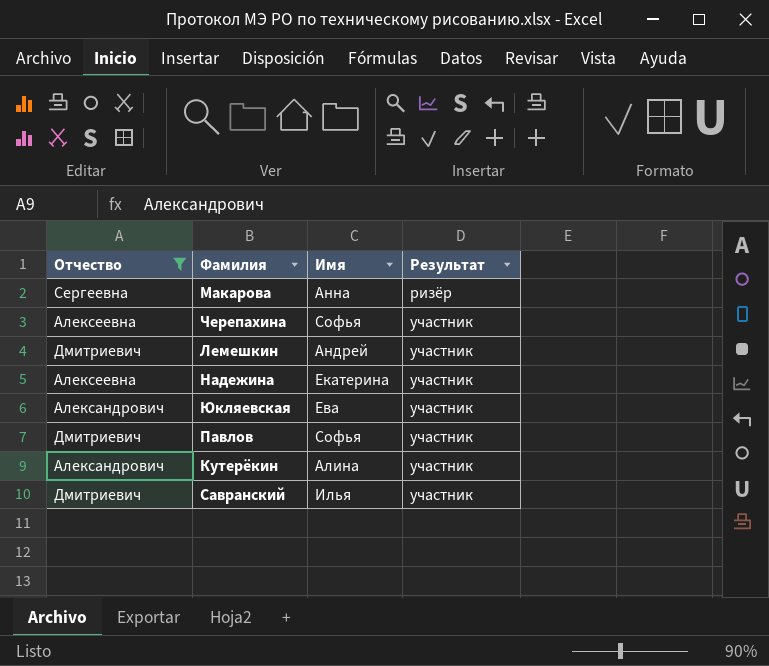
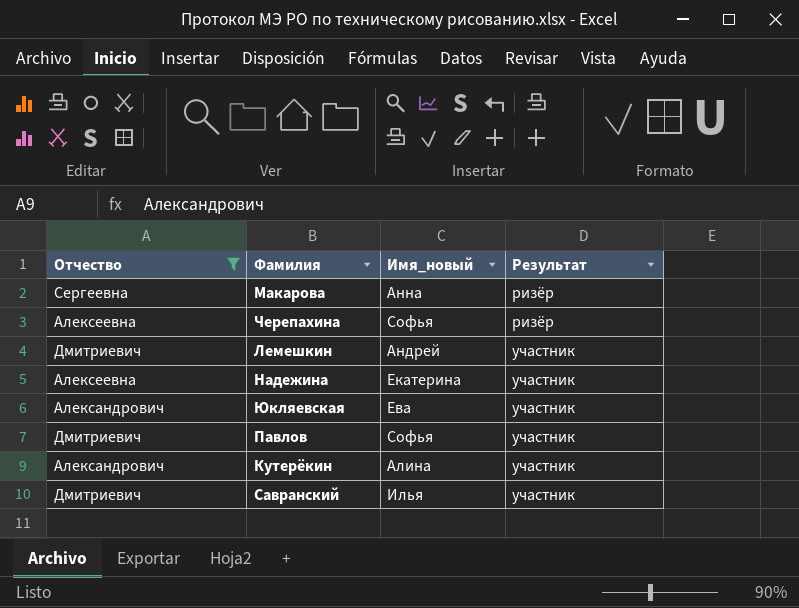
column name: Имя -> Имя_новый
Черепахина | Результат: участник -> ризёр

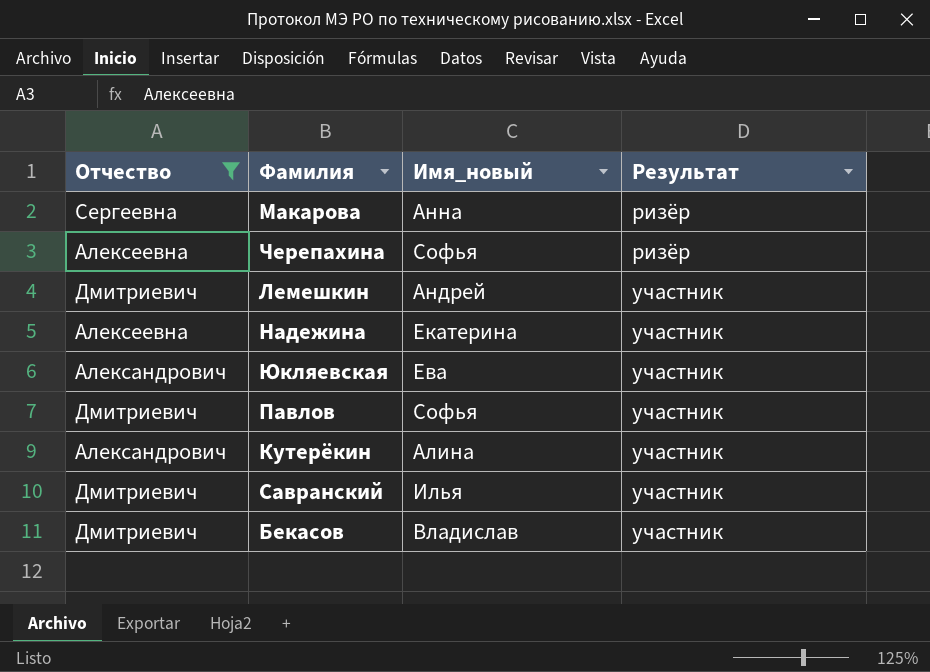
row Бекасов: none -> Дмитриевич | Владислав | участник

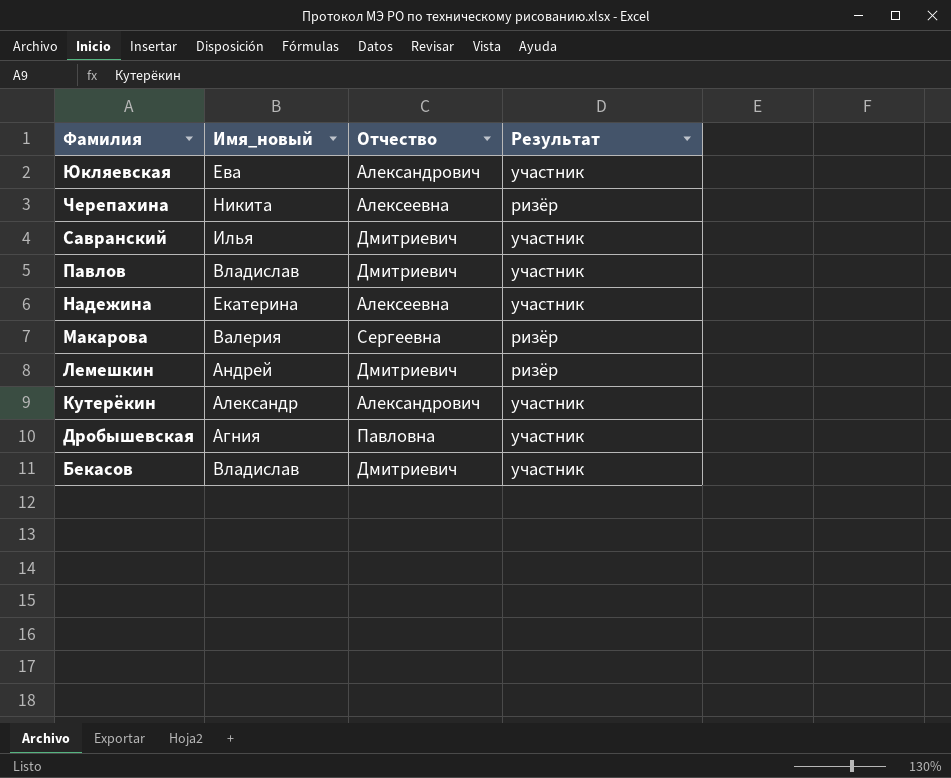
filter: Отчество != Павловна -> none
row order: Результат ascending -> Фамилия descending
column Отчество | position: 1 -> 3
Черепахина | Имя_новый: Софья -> Никита
Павлов | Имя_новый: Софья -> Владислав
Макарова | Имя_новый: Анна -> Валерия
Лемешкин | Результат: участник -> ризёр
Кутерёкин | Имя_новый: Алина -> Александр

